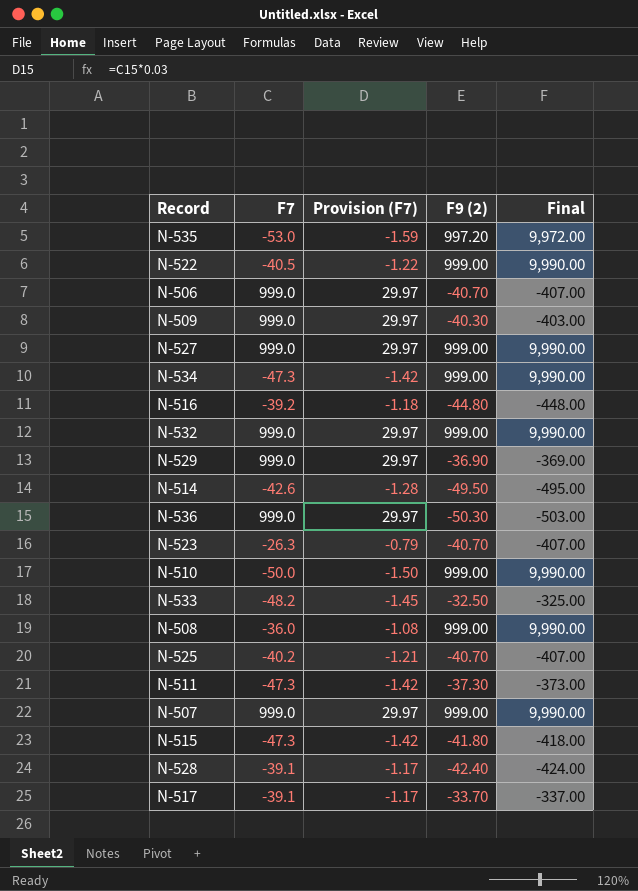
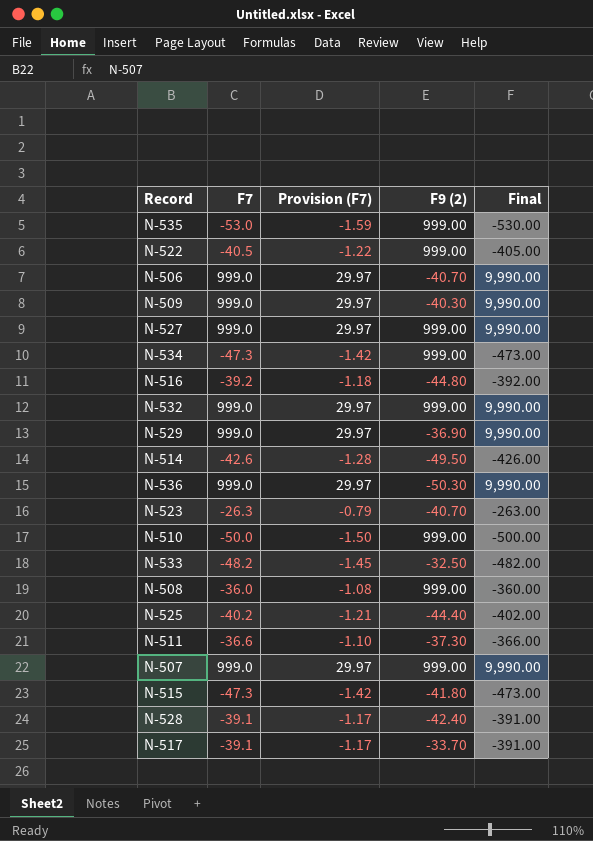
column Final | formula: [F9 (2)] * 10 -> [F7] * 10
N-535 | F9 (2): 997.20 -> 999.00
N-525 | F9 (2): -40.70 -> -44.40
N-511 | F7: -47.3 -> -36.6
N-511 | Provision (F7): -1.42 -> -1.10

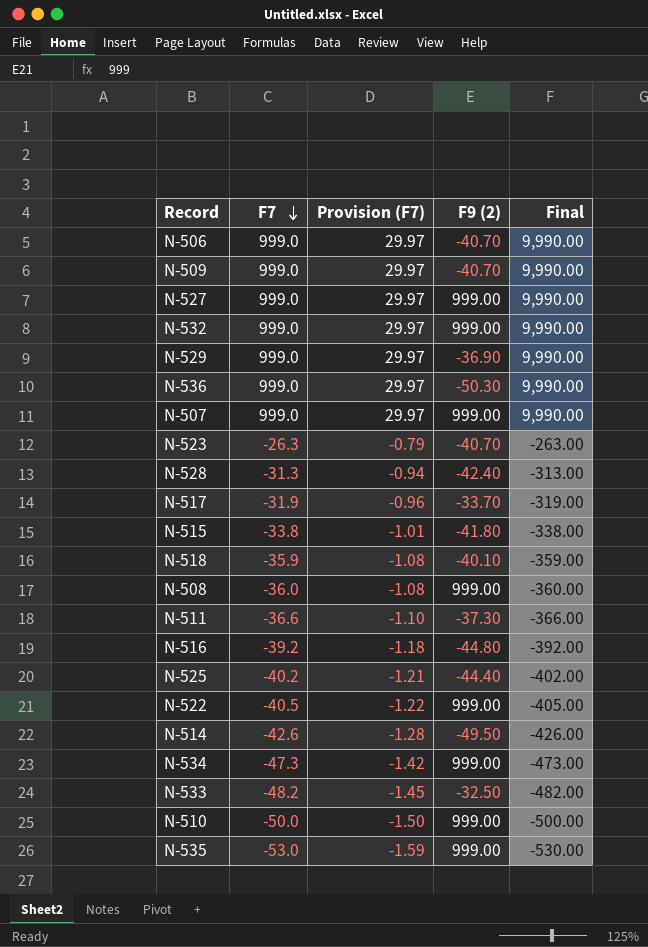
row order: none -> F7 descending
N-509 | F9 (2): -40.30 -> -40.70
N-528 | F7: -39.1 -> -31.3
N-528 | Provision (F7): -1.17 -> -0.94
N-528 | Final: -391.00 -> -313.00
N-517 | F7: -39.1 -> -31.9
N-517 | Provision (F7): -1.17 -> -0.96
N-517 | Final: -391.00 -> -319.00
N-515 | F7: -47.3 -> -33.8
N-515 | Provision (F7): -1.42 -> -1.01
N-515 | Final: -473.00 -> -338.00
row N-518: none -> -35.9 | -1.08 | -40.10 | -359.00

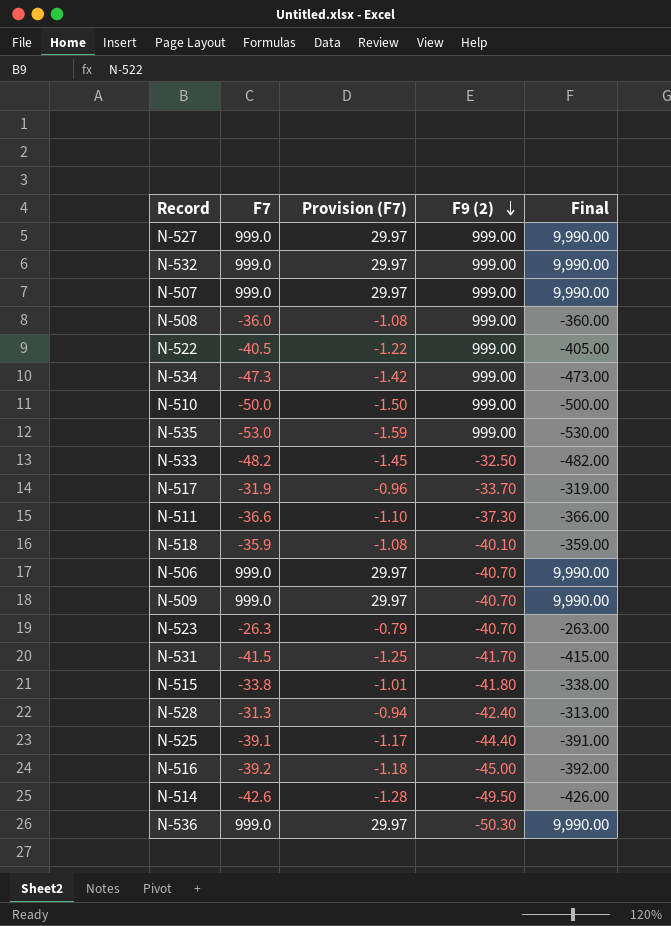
row order: F7 descending -> F9 (2) descending
row N-529: 999.0 | 29.97 | -36.90 | 9,990.00 -> none
row N-531: none -> -41.5 | -1.25 | -41.70 | -415.00
N-525 | F7: -40.2 -> -39.1
N-525 | Provision (F7): -1.21 -> -1.17
N-525 | Final: -402.00 -> -391.00
N-516 | F9 (2): -44.80 -> -45.00

